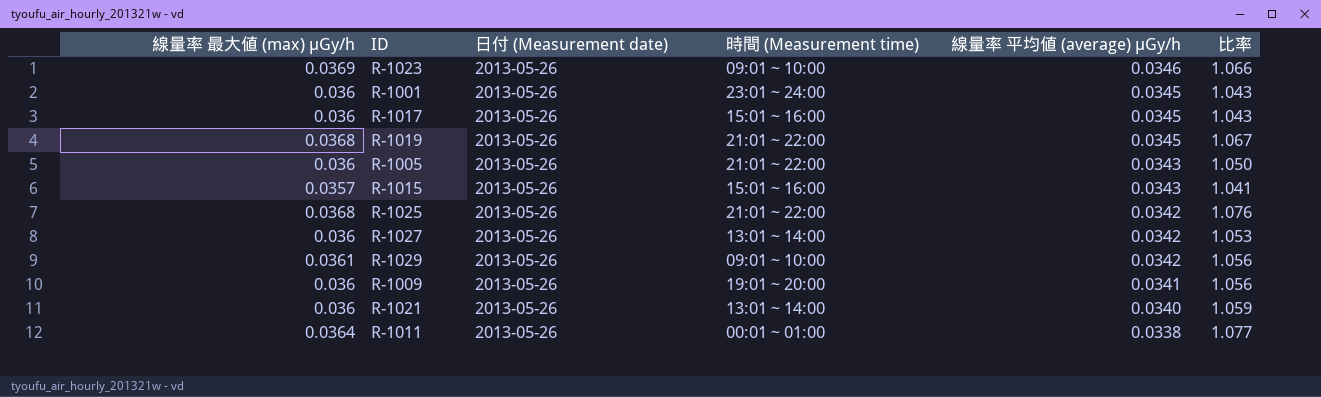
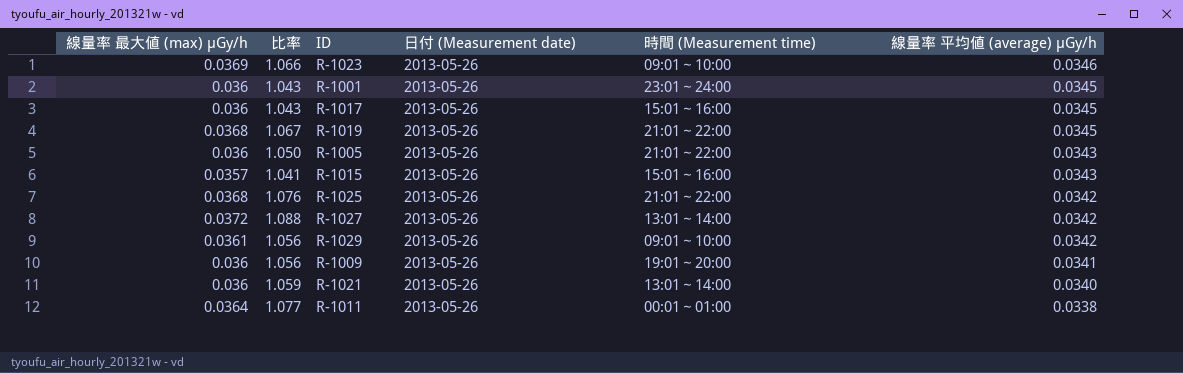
column 比率 | position: 6 -> 2
R-1027 | 線量率 最大値 (max) μGy/h: 0.036 -> 0.0372
R-1027 | 比率: 1.053 -> 1.088

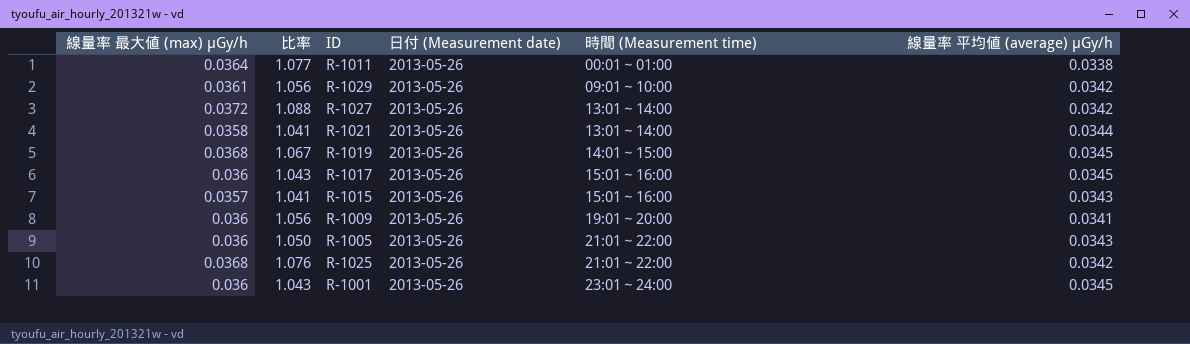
row order: 線量率 平均値 (average) μGy/h descending -> 時間 (Measurement time) ascending
row R-1023: 0.0369 | 1.066 | 2013-05-26 | 09:01～10:00 | 0.0346 -> none
R-1021 | 線量率 最大値 (max) μGy/h: 0.036 -> 0.0358
R-1021 | 比率: 1.059 -> 1.041
R-1021 | 線量率 平均値 (average) μGy/h: 0.0340 -> 0.0344
R-1019 | 時間 (Measurement time): 21:01～22:00 -> 14:01～15:00

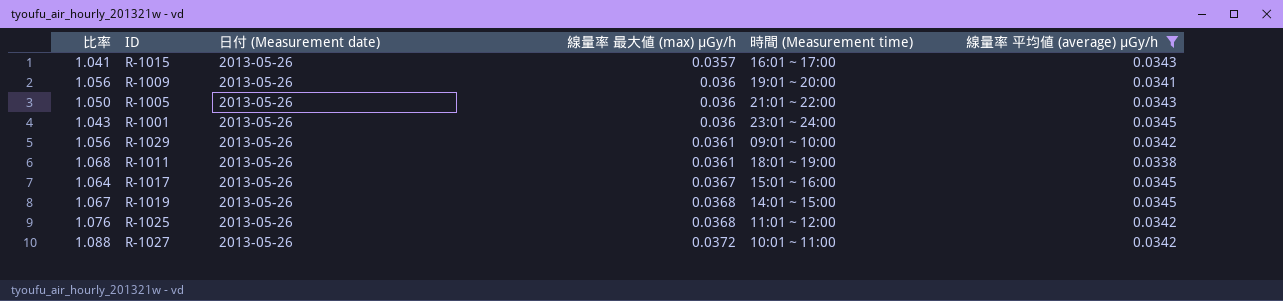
filter: none -> 線量率 平均値 (average) μGy/h != 0.0344
row order: 時間 (Measurement time) ascending -> 線量率 最大値 (max) μGy/h ascending
column 線量率 最大値 (max) μGy/h | position: 1 -> 4
R-1015 | 時間 (Measurement time): 15:01～16:00 -> 16:01～17:00
R-1011 | 比率: 1.077 -> 1.068
R-1011 | 線量率 最大値 (max) μGy/h: 0.0364 -> 0.0361
R-1011 | 時間 (Measurement time): 00:01～01:00 -> 18:01～19:00
R-1017 | 比率: 1.043 -> 1.064
R-1017 | 線量率 最大値 (max) μGy/h: 0.036 -> 0.0367
R-1025 | 時間 (Measurement time): 21:01～22:00 -> 11:01～12:00
R-1027 | 時間 (Measurement time): 13:01～14:00 -> 10:01～11:00

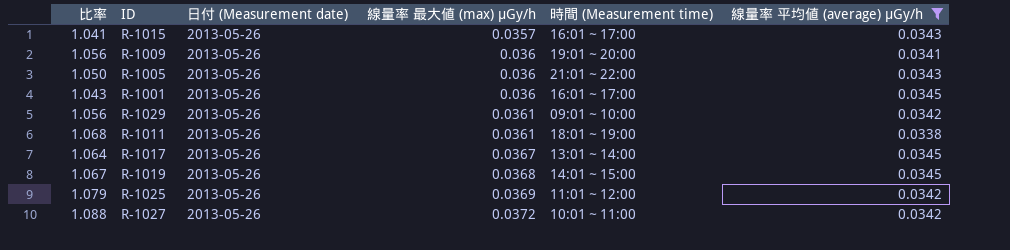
R-1001 | 時間 (Measurement time): 23:01～24:00 -> 16:01～17:00
R-1017 | 時間 (Measurement time): 15:01～16:00 -> 13:01～14:00
R-1025 | 比率: 1.076 -> 1.079
R-1025 | 線量率 最大値 (max) μGy/h: 0.0368 -> 0.0369

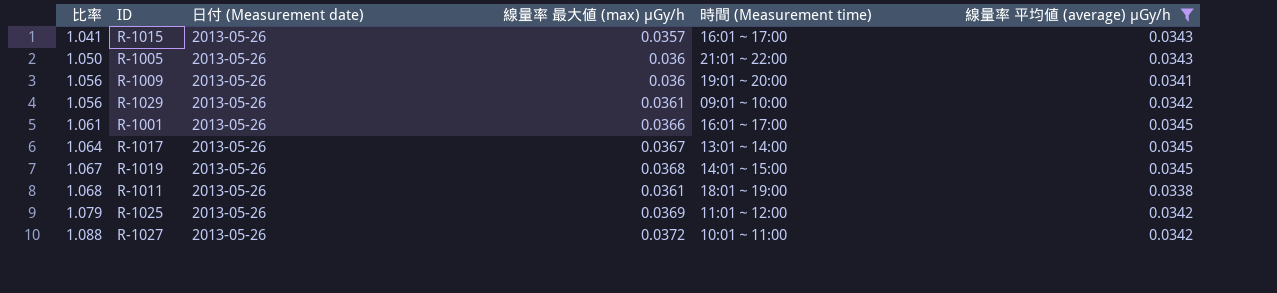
row order: 線量率 最大値 (max) μGy/h ascending -> 比率 ascending
R-1001 | 比率: 1.043 -> 1.061
R-1001 | 線量率 最大値 (max) μGy/h: 0.036 -> 0.0366

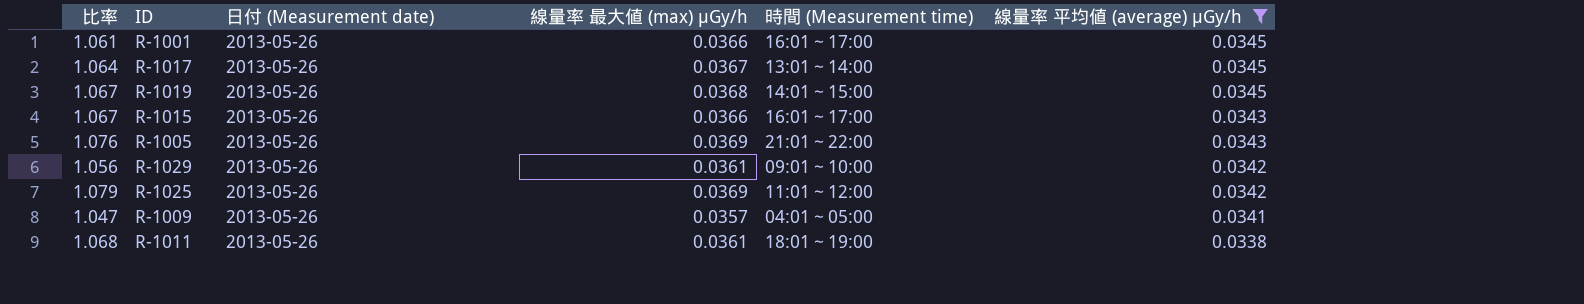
row order: 比率 ascending -> 線量率 平均値 (average) μGy/h descending
row R-1027: 1.088 | 2013-05-26 | 0.0372 | 10:01～11:00 | 0.0342 -> none
R-1015 | 比率: 1.041 -> 1.067
R-1015 | 線量率 最大値 (max) μGy/h: 0.0357 -> 0.0366
R-1005 | 比率: 1.050 -> 1.076
R-1005 | 線量率 最大値 (max) μGy/h: 0.036 -> 0.0369
R-1009 | 比率: 1.056 -> 1.047
R-1009 | 線量率 最大値 (max) μGy/h: 0.036 -> 0.0357
R-1009 | 時間 (Measurement time): 19:01～20:00 -> 04:01～05:00

